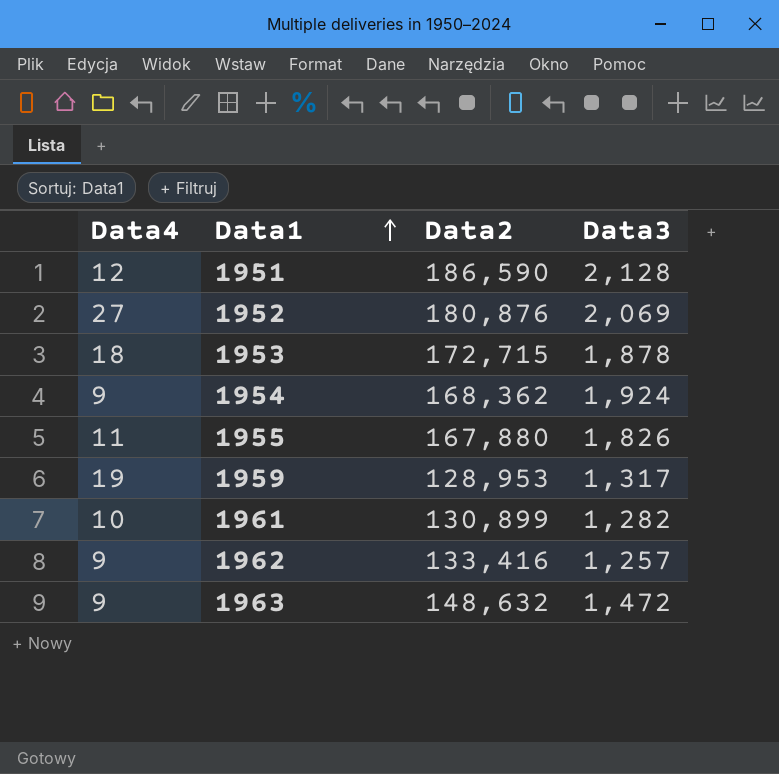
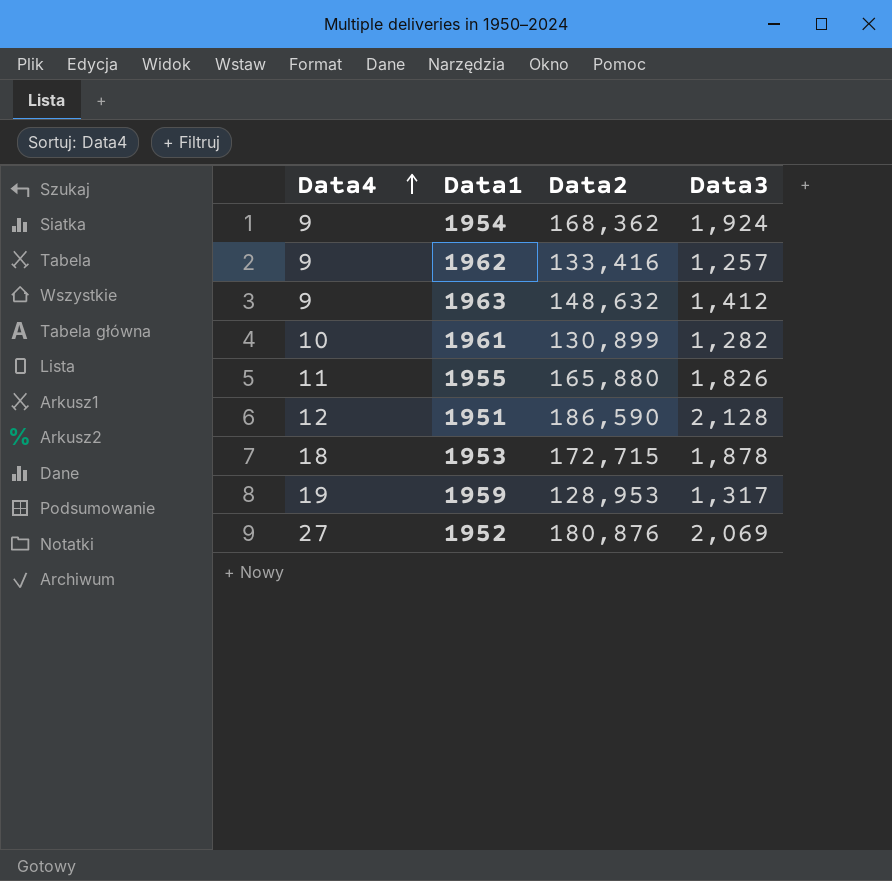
row order: Data1 ascending -> Data4 ascending
1963 | Data3: 1,472 -> 1,412
1955 | Data2: 167,880 -> 165,880

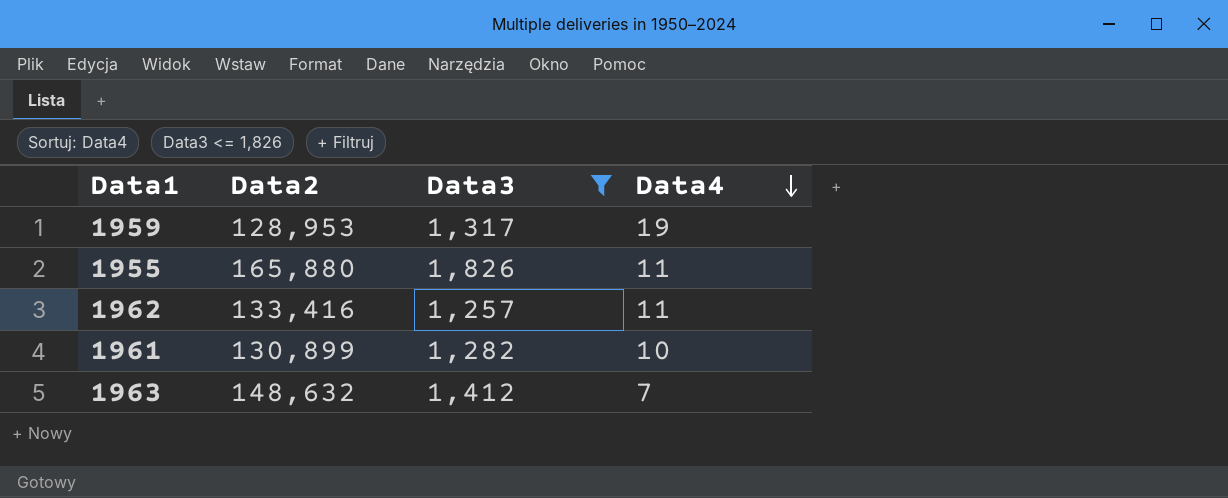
filter: none -> Data3 <= 1,826
row order: Data4 ascending -> Data4 descending
column Data4 | position: 1 -> 4
1962 | Data4: 9 -> 11
1963 | Data4: 9 -> 7

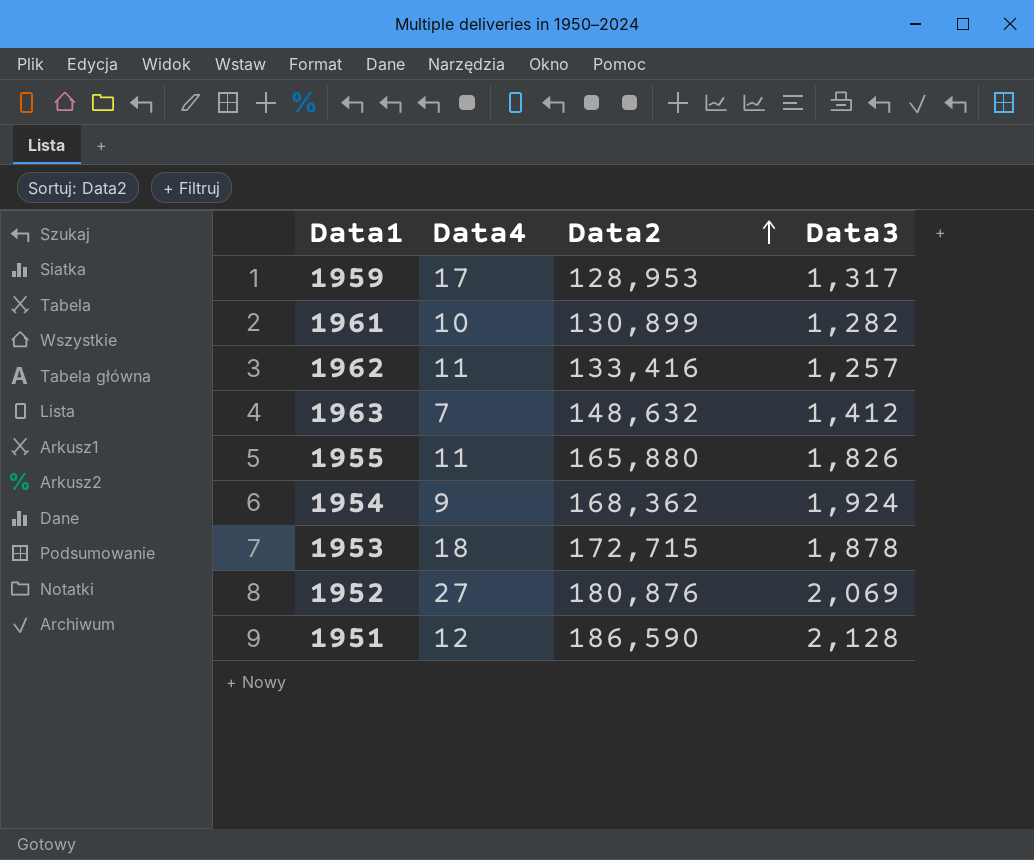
filter: Data3 <= 1,826 -> none
row order: Data4 descending -> Data2 ascending
column Data4 | position: 4 -> 2
1959 | Data4: 19 -> 17

